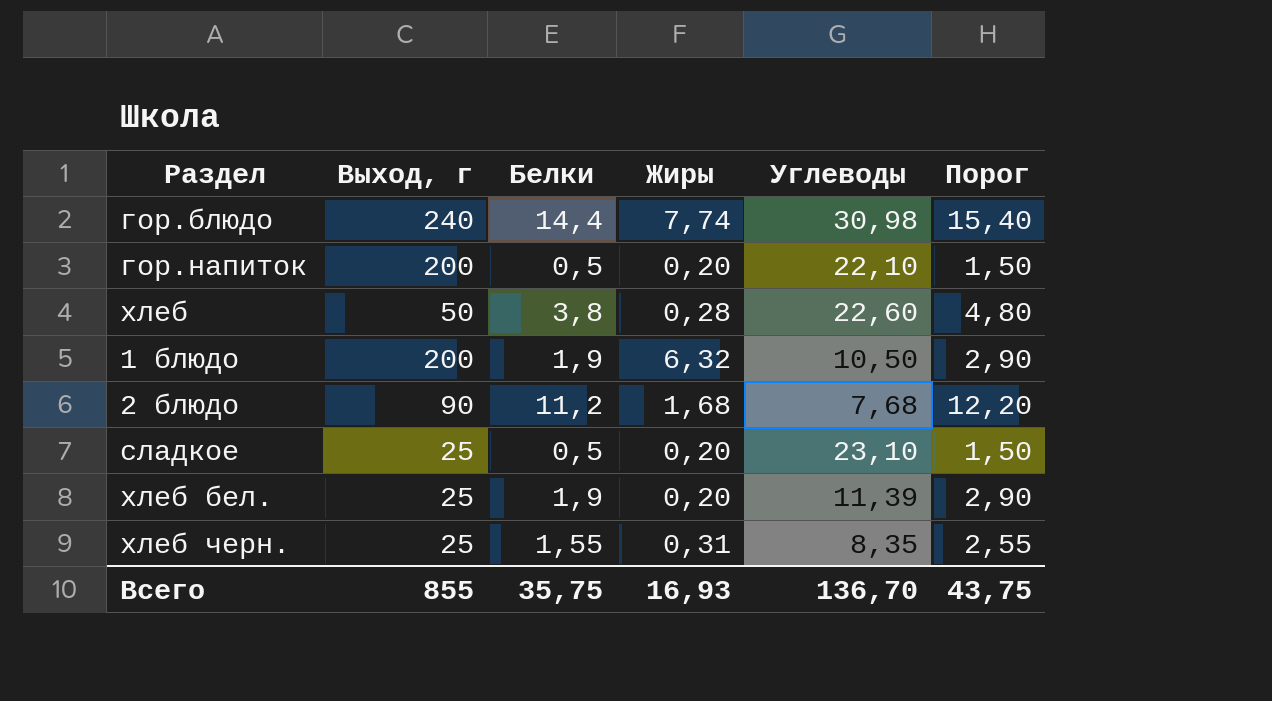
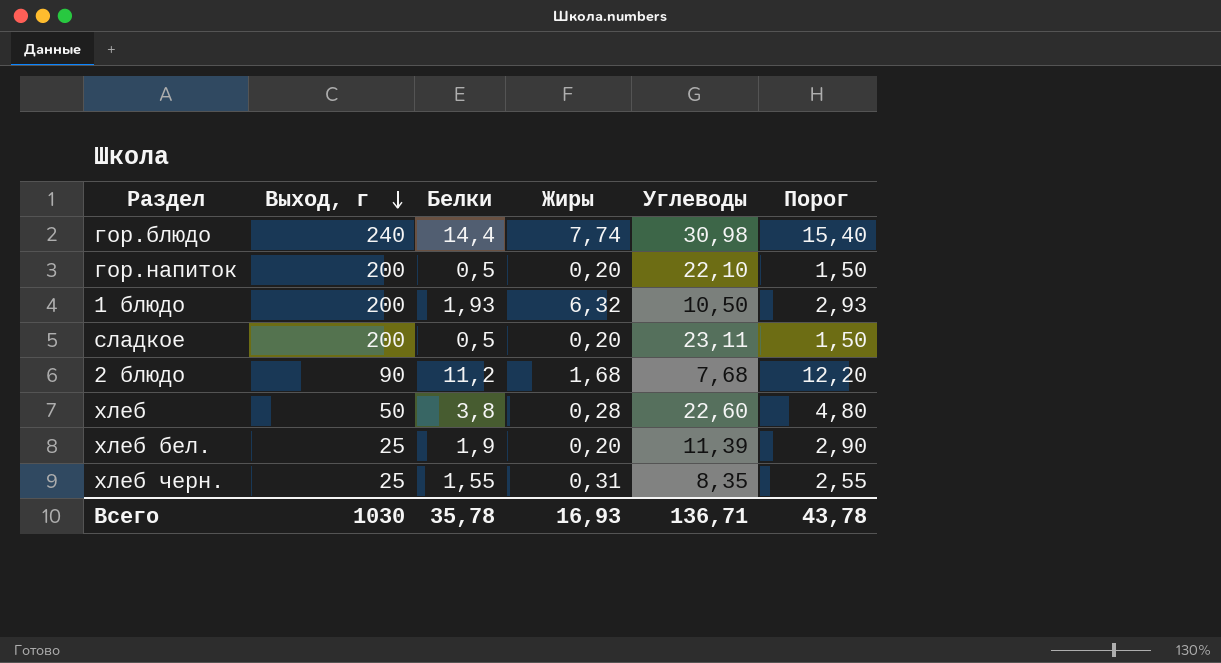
row order: none -> Выход, г descending
1 блюдо | Белки: 1,9 -> 1,93
1 блюдо | Порог: 2,90 -> 2,93
сладкое | Выход, г: 25 -> 200
сладкое | Углеводы: 23,10 -> 23,11
Всего | Выход, г: 855 -> 1030
Всего | Белки: 35,75 -> 35,78
Всего | Углеводы: 136,70 -> 136,71
Всего | Порог: 43,75 -> 43,78

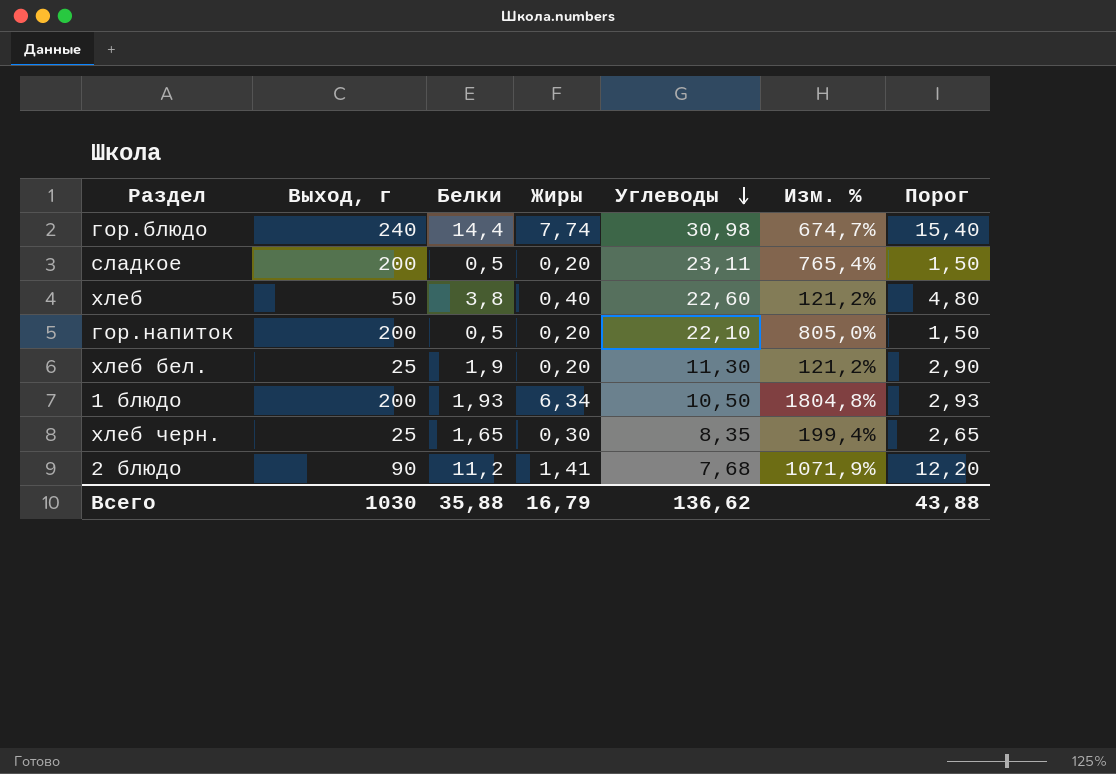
row order: Выход, г descending -> Углеводы descending
column Изм. % | formula: none -> ([Выход, г] - [Углеводы]) / [Углеводы]
хлеб | Жиры: 0,28 -> 0,40
хлеб бел. | Углеводы: 11,39 -> 11,30
1 блюдо | Жиры: 6,32 -> 6,34
хлеб черн. | Белки: 1,55 -> 1,65
хлеб черн. | Жиры: 0,31 -> 0,30
хлеб черн. | Порог: 2,55 -> 2,65
2 блюдо | Жиры: 1,68 -> 1,41
Всего | Белки: 35,78 -> 35,88
Всего | Жиры: 16,93 -> 16,79
Всего | Углеводы: 136,71 -> 136,62
Всего | Порог: 43,78 -> 43,88

